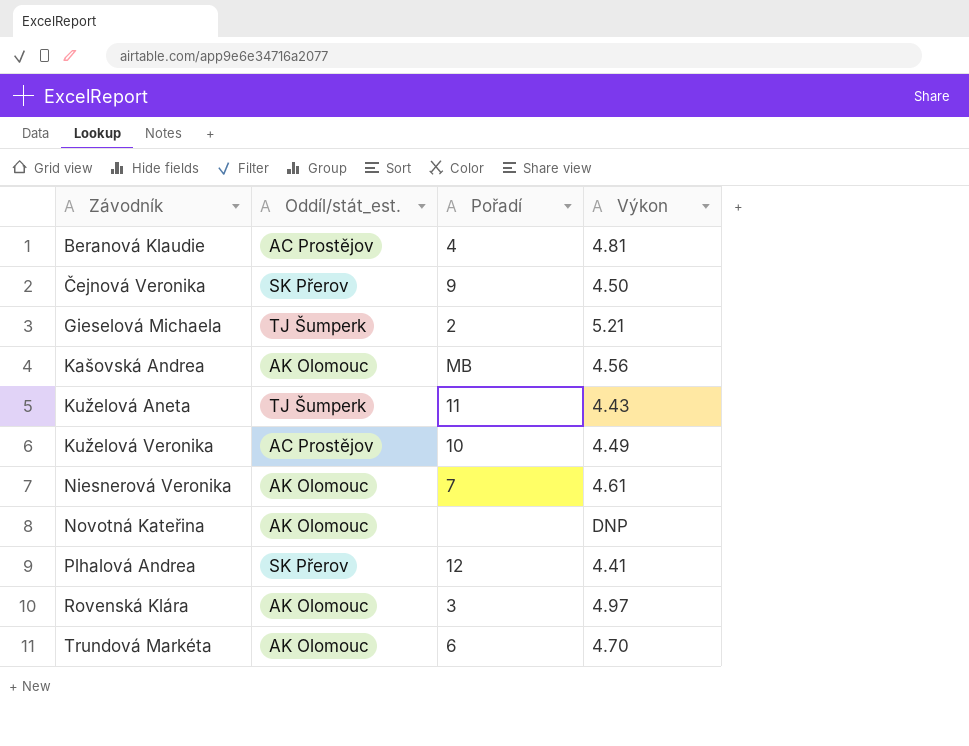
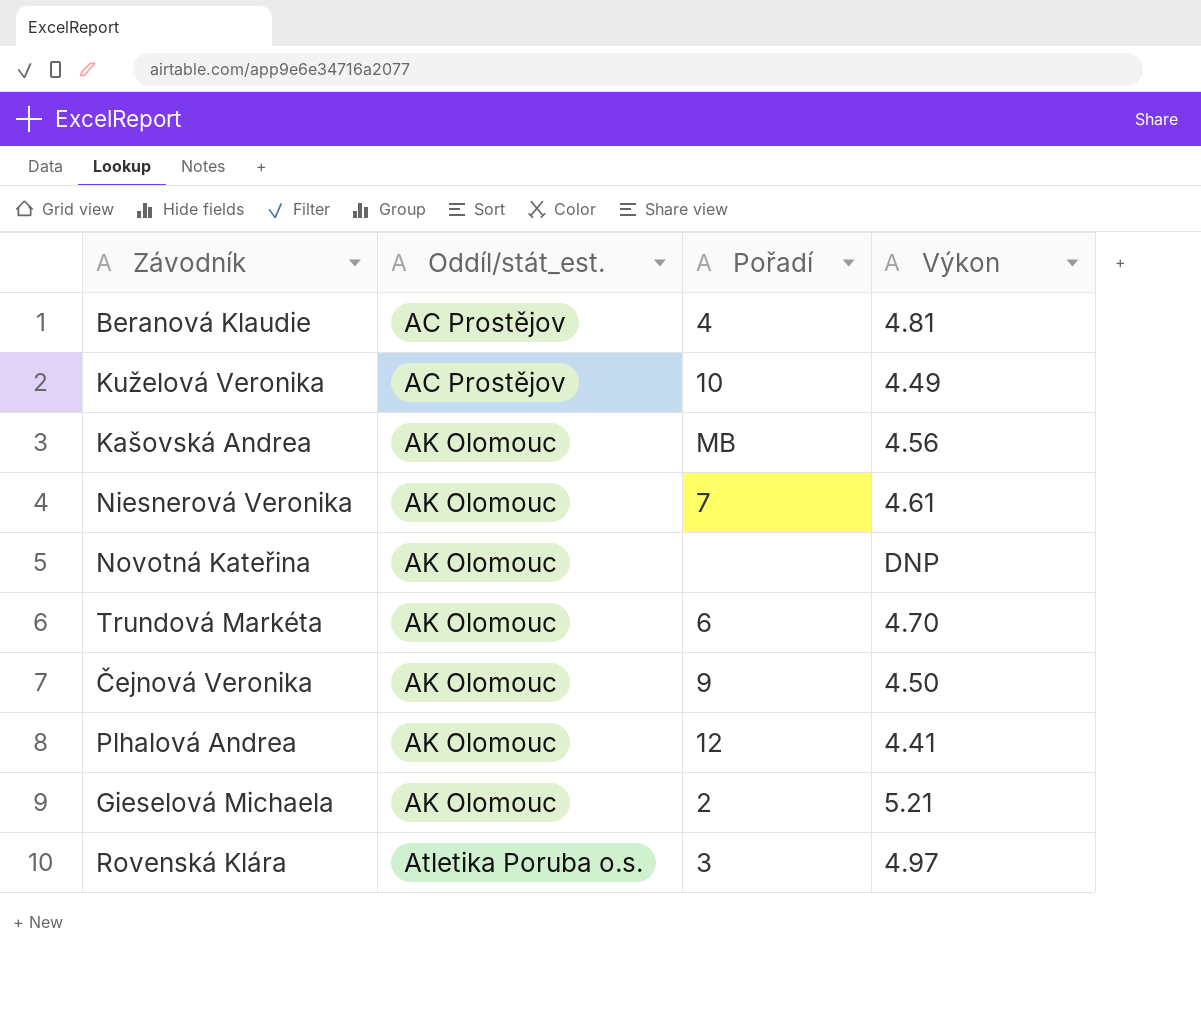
row order: Závodník ascending -> Oddíl/stát_est. ascending
row Kuželová Aneta: TJ Šumperk | 11 | 4.43 -> none
Čejnová Veronika | Oddíl/stát_est.: SK Přerov -> AK Olomouc
Plhalová Andrea | Oddíl/stát_est.: SK Přerov -> AK Olomouc
Gieselová Michaela | Oddíl/stát_est.: TJ Šumperk -> AK Olomouc
Rovenská Klára | Oddíl/stát_est.: AK Olomouc -> Atletika Poruba o.s.

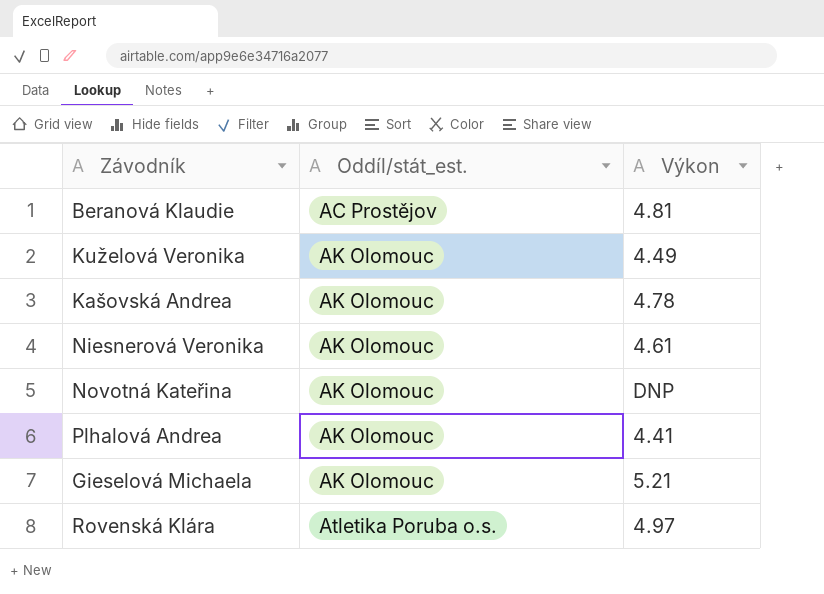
column Pořadí | position: 3 -> none
row Trundová Markéta: AK Olomouc | 6 | 4.70 -> none
row Čejnová Veronika: AK Olomouc | 9 | 4.50 -> none
Kuželová Veronika | Oddíl/stát_est.: AC Prostějov -> AK Olomouc
Kašovská Andrea | Výkon: 4.56 -> 4.78

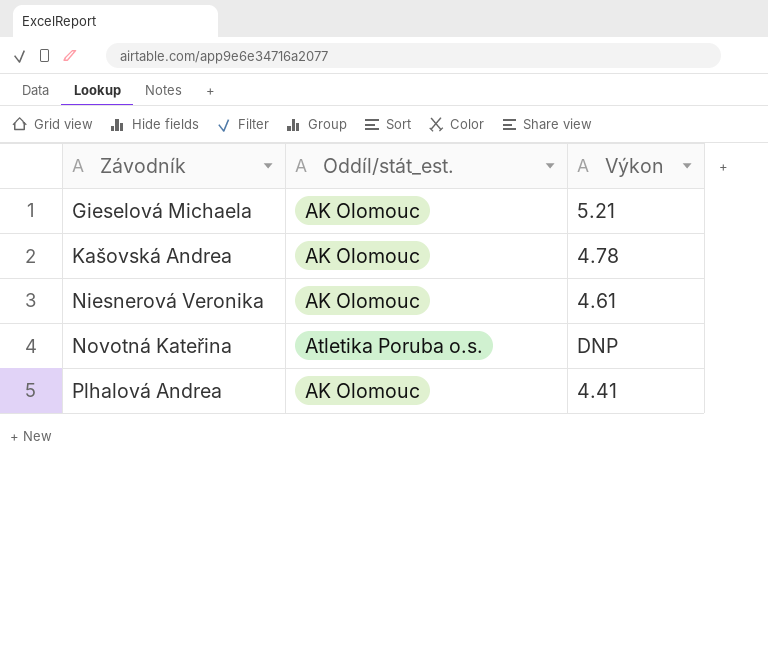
row order: Oddíl/stát_est. ascending -> Závodník ascending
row Beranová Klaudie: AC Prostějov | 4.81 -> none
row Kuželová Veronika: AK Olomouc | 4.49 -> none
row Rovenská Klára: Atletika Poruba o.s. | 4.97 -> none
Novotná Kateřina | Oddíl/stát_est.: AK Olomouc -> Atletika Poruba o.s.

